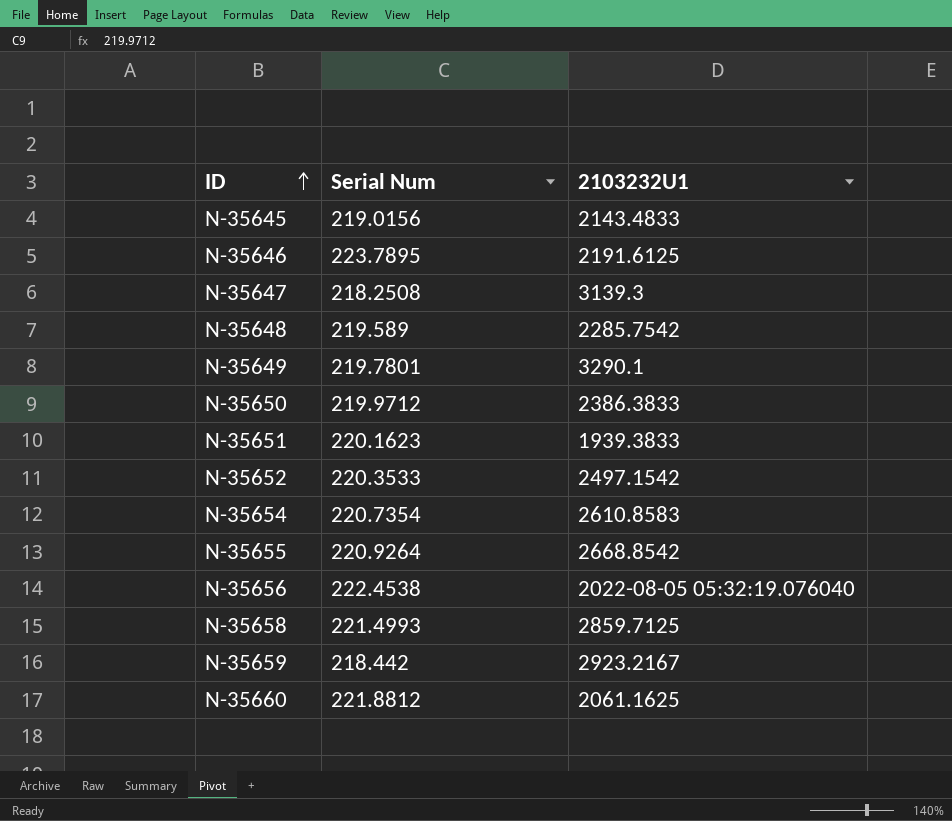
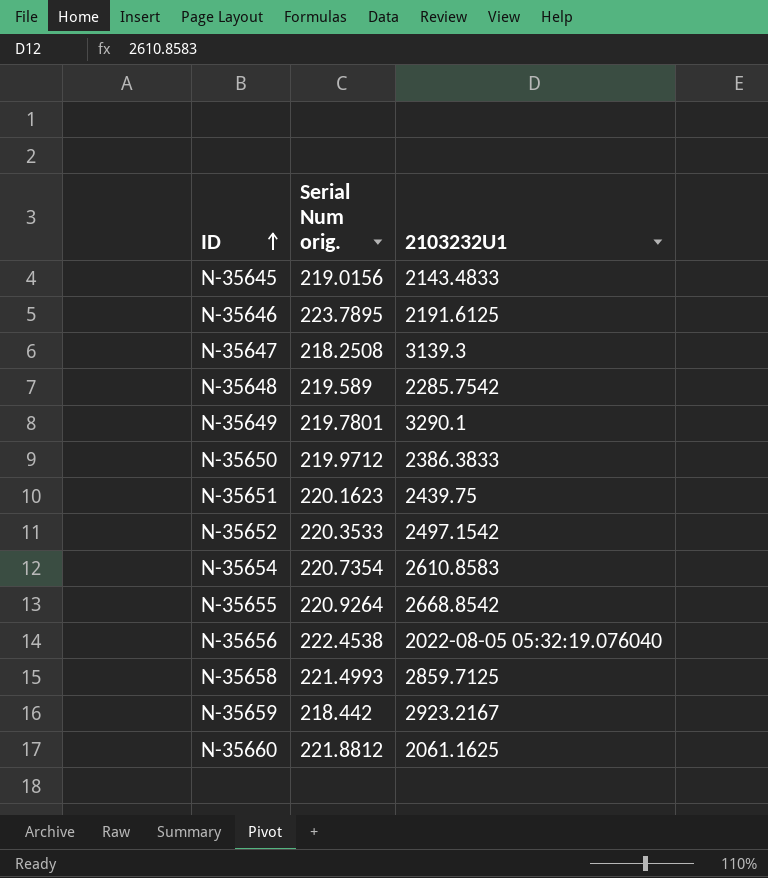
column name: Serial Num -> Serial Num orig.
N-35651 | 2103232U1: 1939.3833 -> 2439.75

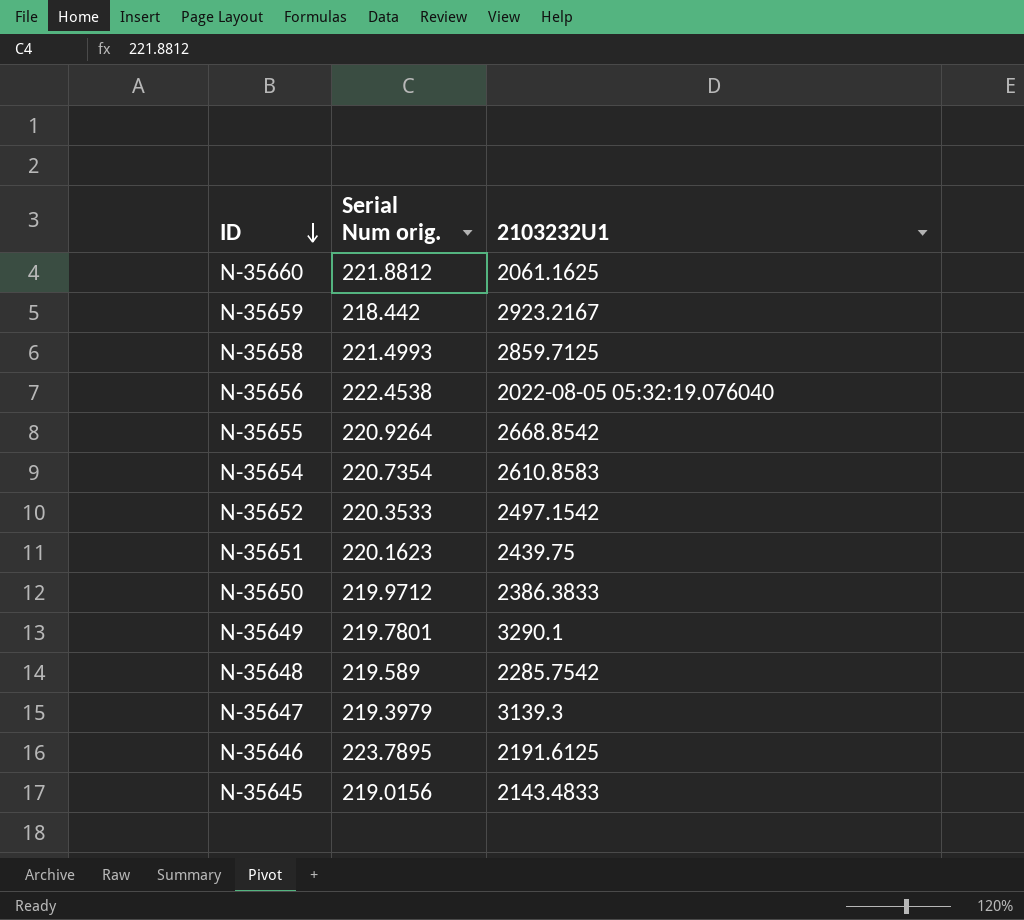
row order: ID ascending -> ID descending
N-35647 | Serial Num orig.: 218.2508 -> 219.3979

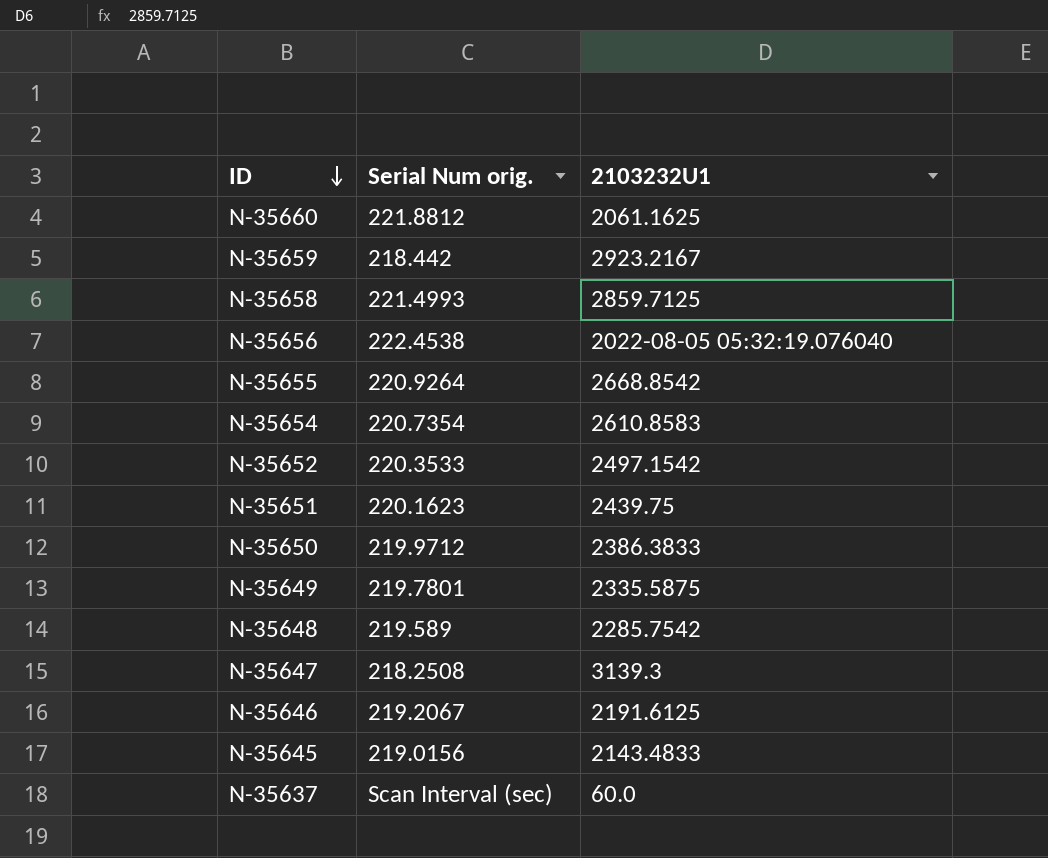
N-35649 | 2103232U1: 3290.1 -> 2335.5875
N-35647 | Serial Num orig.: 219.3979 -> 218.2508
N-35646 | Serial Num orig.: 223.7895 -> 219.2067
row N-35637: none -> Scan Interval (sec) | 60.0

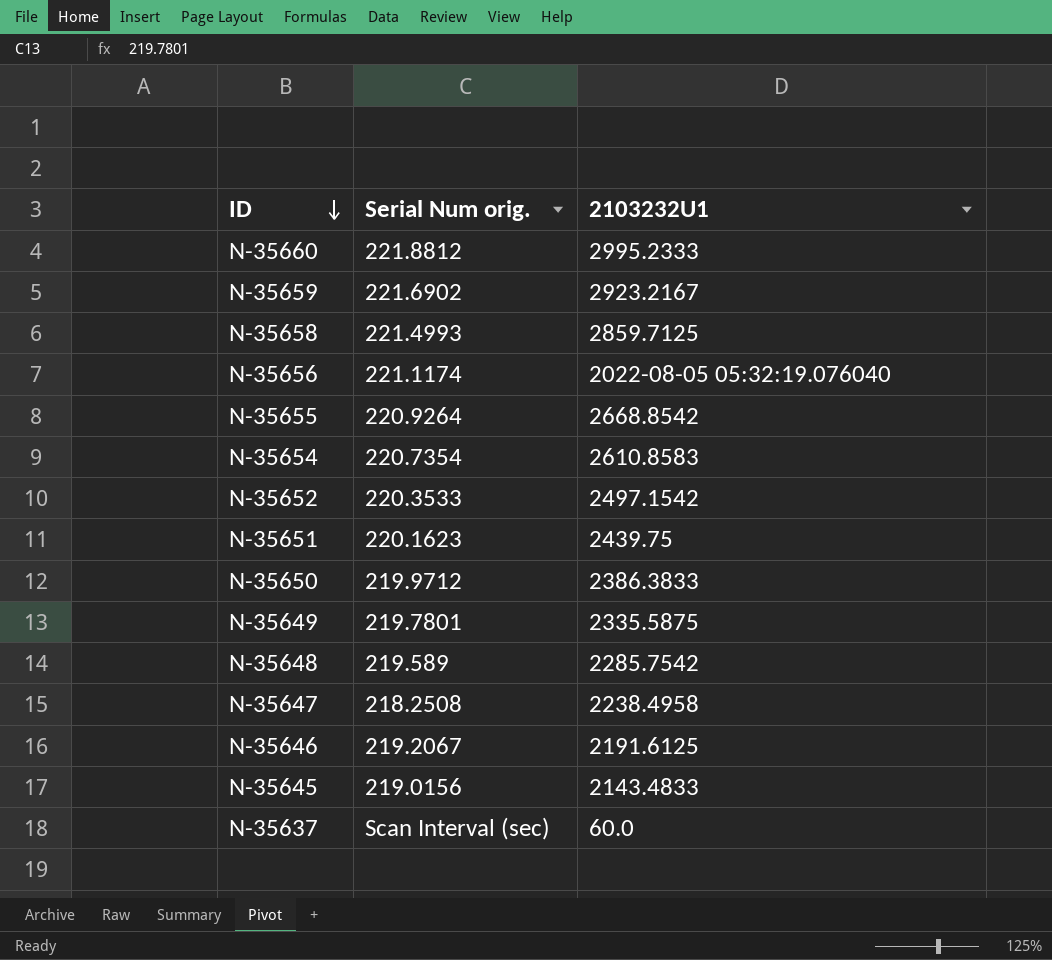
N-35660 | 2103232U1: 2061.1625 -> 2995.2333
N-35659 | Serial Num orig.: 218.442 -> 221.6902
N-35656 | Serial Num orig.: 222.4538 -> 221.1174
N-35647 | 2103232U1: 3139.3 -> 2238.4958

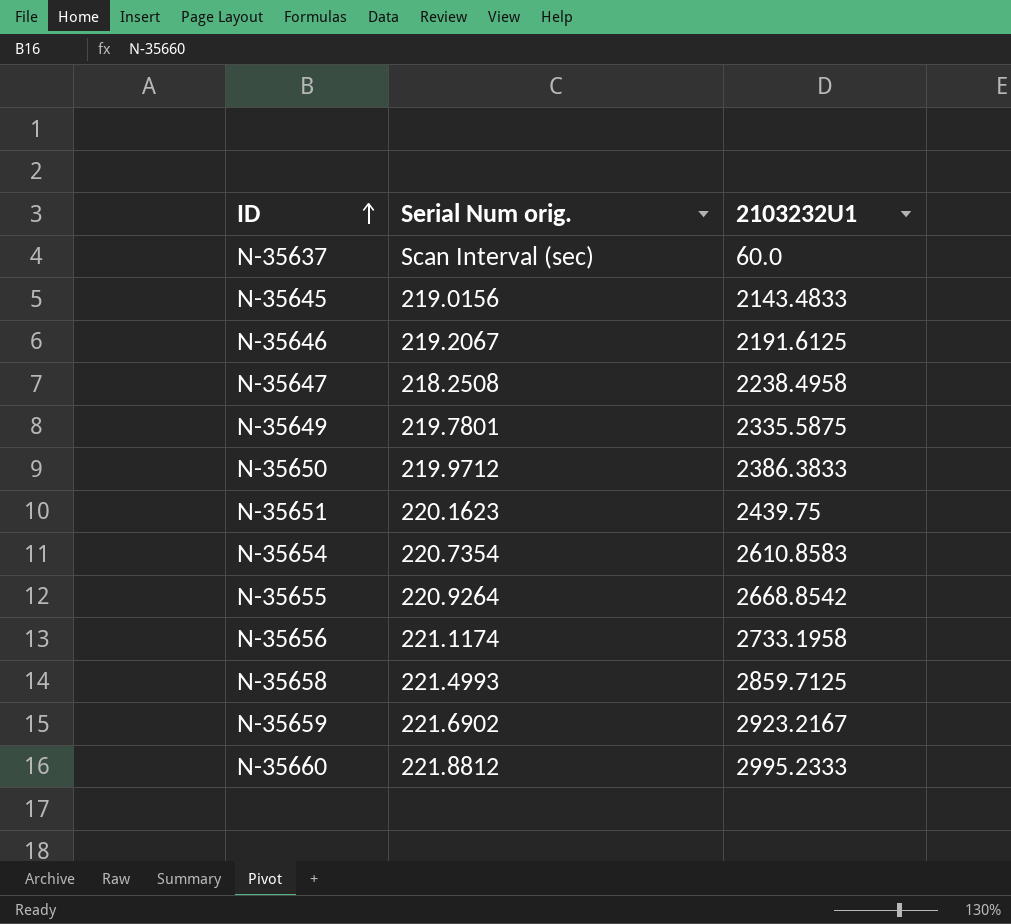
row order: ID descending -> ID ascending
row N-35652: 220.3533 | 2497.1542 -> none
row N-35648: 219.589 | 2285.7542 -> none
N-35656 | 2103232U1: 2022-08-05 05:32:19.076040 -> 2733.1958

